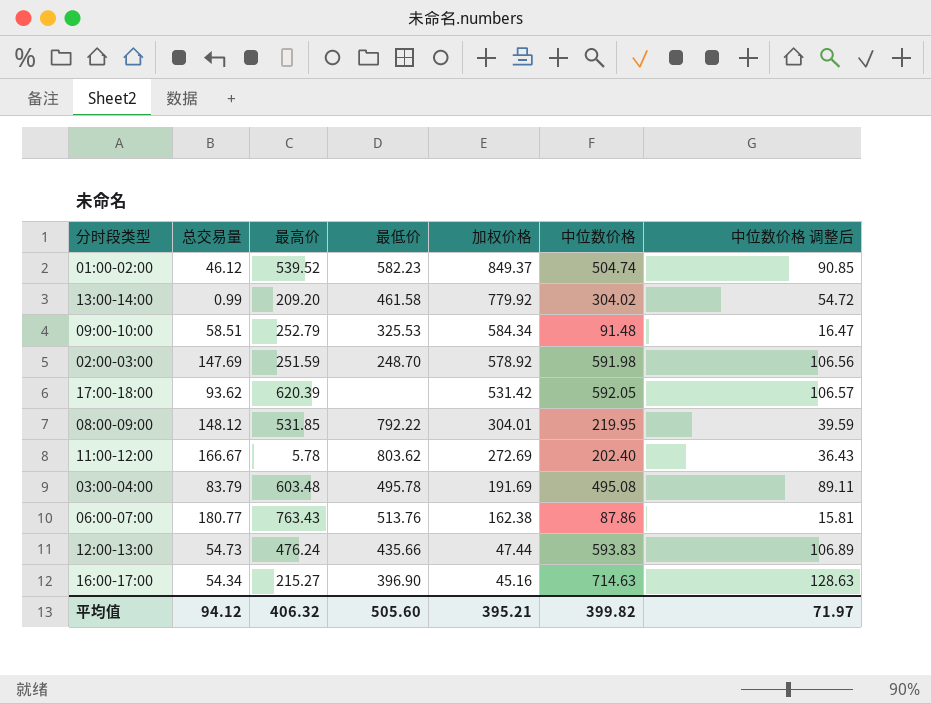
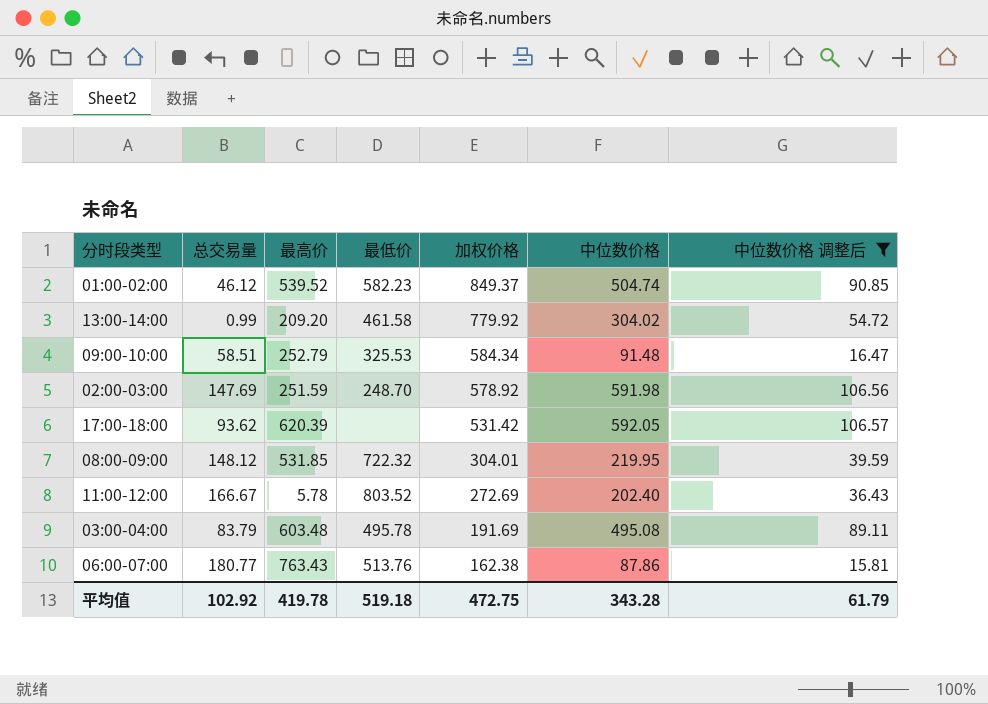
filter: none -> 中位数价格 调整后 <= 106.57
08:00-09:00 | 最低价: 792.22 -> 722.32
11:00-12:00 | 最低价: 803.62 -> 803.52
平均值 | 总交易量: 94.12 -> 102.92
平均值 | 最高价: 406.32 -> 419.78
平均值 | 最低价: 505.60 -> 519.18
平均值 | 加权价格: 395.21 -> 472.75
平均值 | 中位数价格: 399.82 -> 343.28
平均值 | 中位数价格 调整后: 71.97 -> 61.79

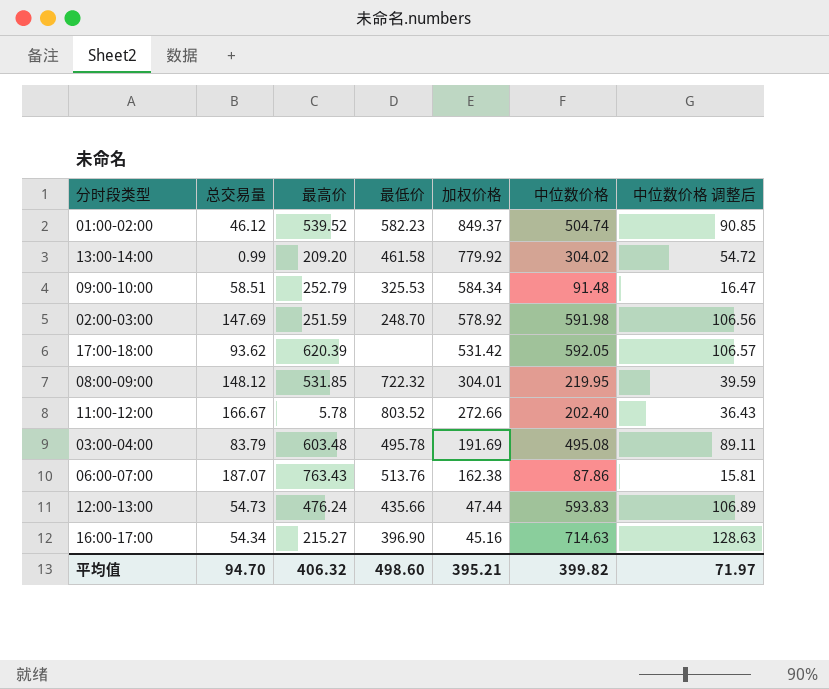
filter: 中位数价格 调整后 <= 106.57 -> none
11:00-12:00 | 加权价格: 272.69 -> 272.66
06:00-07:00 | 总交易量: 180.77 -> 187.07
平均值 | 总交易量: 102.92 -> 94.70
平均值 | 最高价: 419.78 -> 406.32
平均值 | 最低价: 519.18 -> 498.60
平均值 | 加权价格: 472.75 -> 395.21
平均值 | 中位数价格: 343.28 -> 399.82
平均值 | 中位数价格 调整后: 61.79 -> 71.97

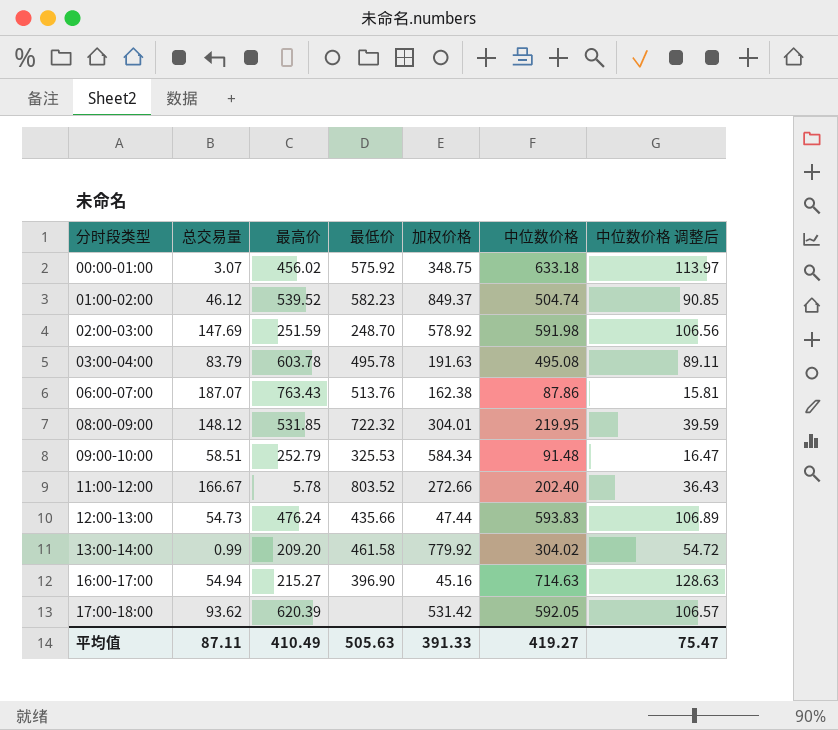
row order: 加权价格 descending -> 分时段类型 ascending
row 00:00-01:00: none -> 3.07 | 456.02 | 575.92 | 348.75 | 633.18 | 113.97
03:00-04:00 | 最高价: 603.48 -> 603.78
03:00-04:00 | 加权价格: 191.69 -> 191.63
16:00-17:00 | 总交易量: 54.34 -> 54.94
平均值 | 总交易量: 94.70 -> 87.11
平均值 | 最高价: 406.32 -> 410.49
平均值 | 最低价: 498.60 -> 505.63
平均值 | 加权价格: 395.21 -> 391.33
平均值 | 中位数价格: 399.82 -> 419.27
平均值 | 中位数价格 调整后: 71.97 -> 75.47

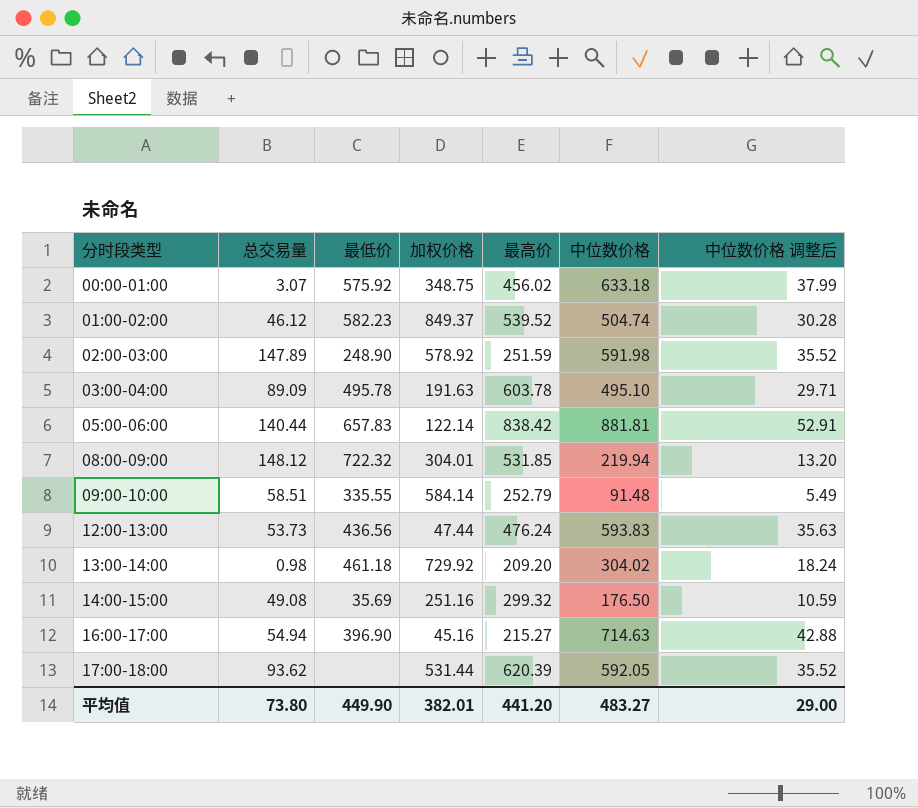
column 最高价 | position: 3 -> 5
column 中位数价格 调整后 | formula: [中位数价格] * 0.18 -> [中位数价格] * 0.06
row 06:00-07:00: 187.07 | 763.43 | 513.76 | 162.38 | 87.86 | 15.81 -> none
row 11:00-12:00: 166.67 | 5.78 | 803.52 | 272.66 | 202.40 | 36.43 -> none
02:00-03:00 | 总交易量: 147.69 -> 147.89
02:00-03:00 | 最低价: 248.70 -> 248.90
03:00-04:00 | 总交易量: 83.79 -> 89.09
03:00-04:00 | 中位数价格: 495.08 -> 495.10
row 05:00-06:00: none -> 140.44 | 657.83 | 122.14 | 838.42 | 881.81 | 52.91
08:00-09:00 | 中位数价格: 219.95 -> 219.94
09:00-10:00 | 最低价: 325.53 -> 335.55
09:00-10:00 | 加权价格: 584.34 -> 584.14
12:00-13:00 | 总交易量: 54.73 -> 53.73
12:00-13:00 | 最低价: 435.66 -> 436.56
13:00-14:00 | 总交易量: 0.99 -> 0.98
13:00-14:00 | 最低价: 461.58 -> 461.18
13:00-14:00 | 加权价格: 779.92 -> 729.92
row 14:00-15:00: none -> 49.08 | 35.69 | 251.16 | 299.32 | 176.50 | 10.59
17:00-18:00 | 加权价格: 531.42 -> 531.44
平均值 | 总交易量: 87.11 -> 73.80
平均值 | 最低价: 505.63 -> 449.90
平均值 | 加权价格: 391.33 -> 382.01
平均值 | 最高价: 410.49 -> 441.20
平均值 | 中位数价格: 419.27 -> 483.27
平均值 | 中位数价格 调整后: 75.47 -> 29.00

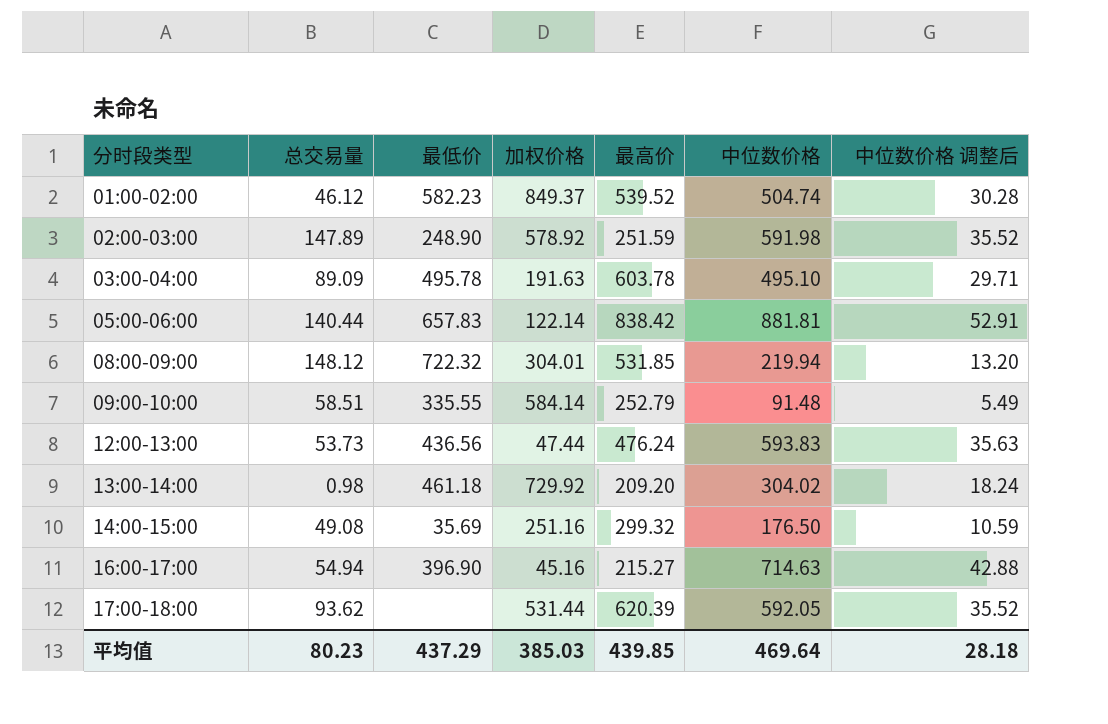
row 00:00-01:00: 3.07 | 575.92 | 348.75 | 456.02 | 633.18 | 37.99 -> none
平均值 | 总交易量: 73.80 -> 80.23
平均值 | 最低价: 449.90 -> 437.29
平均值 | 加权价格: 382.01 -> 385.03
平均值 | 最高价: 441.20 -> 439.85
平均值 | 中位数价格: 483.27 -> 469.64
平均值 | 中位数价格 调整后: 29.00 -> 28.18

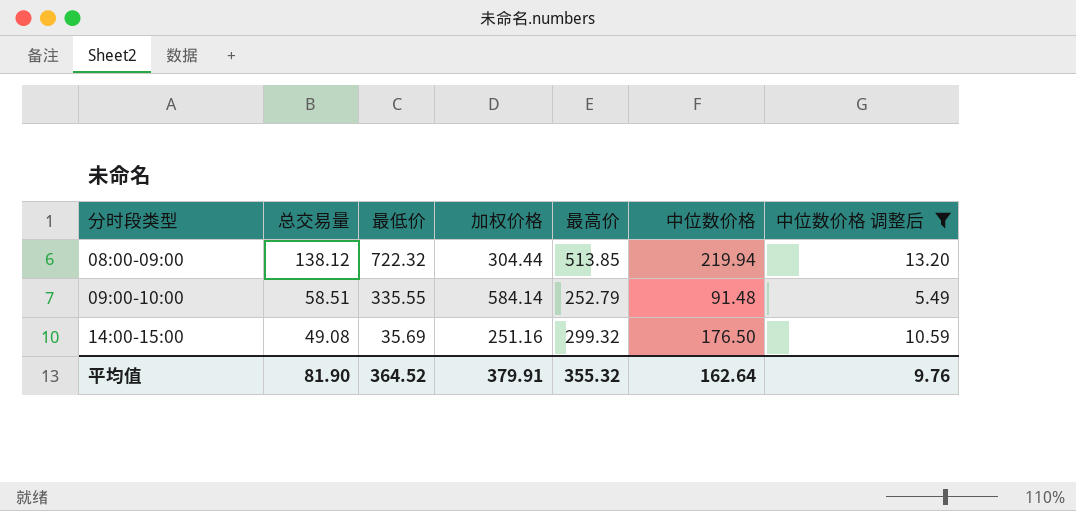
filter: none -> 中位数价格 调整后 <= 13.20
08:00-09:00 | 总交易量: 148.12 -> 138.12
08:00-09:00 | 加权价格: 304.01 -> 304.44
08:00-09:00 | 最高价: 531.85 -> 513.85
平均值 | 总交易量: 80.23 -> 81.90
平均值 | 最低价: 437.29 -> 364.52
平均值 | 加权价格: 385.03 -> 379.91
平均值 | 最高价: 439.85 -> 355.32
平均值 | 中位数价格: 469.64 -> 162.64
平均值 | 中位数价格 调整后: 28.18 -> 9.76

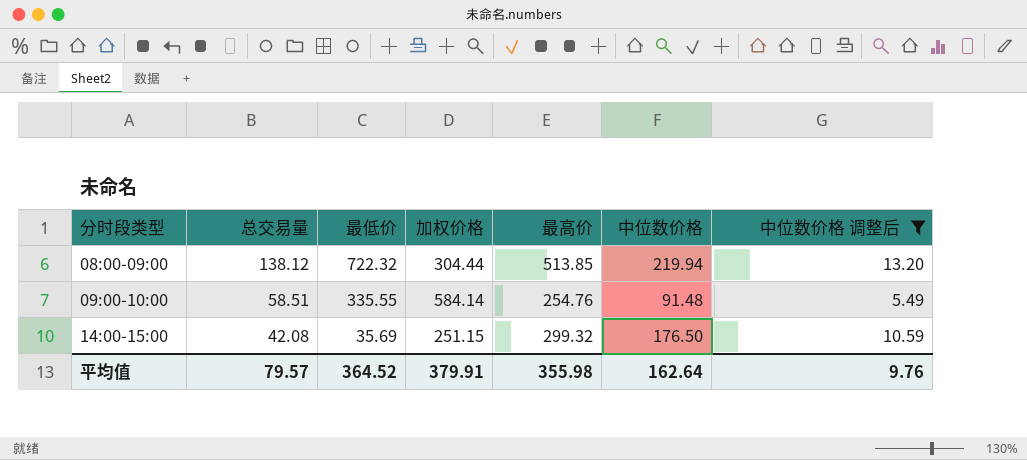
09:00-10:00 | 最高价: 252.79 -> 254.76
14:00-15:00 | 总交易量: 49.08 -> 42.08
14:00-15:00 | 加权价格: 251.16 -> 251.15
平均值 | 总交易量: 81.90 -> 79.57
平均值 | 最高价: 355.32 -> 355.98

